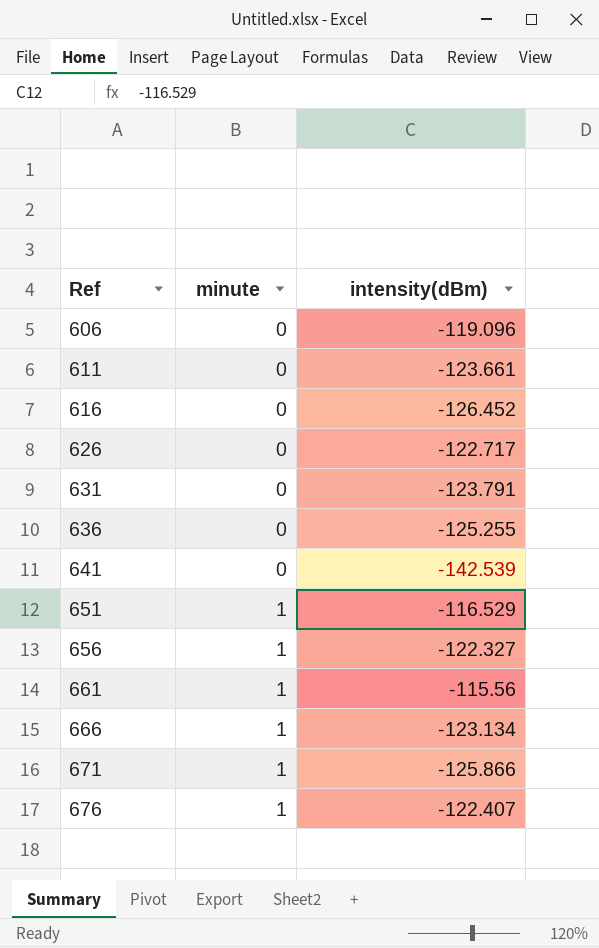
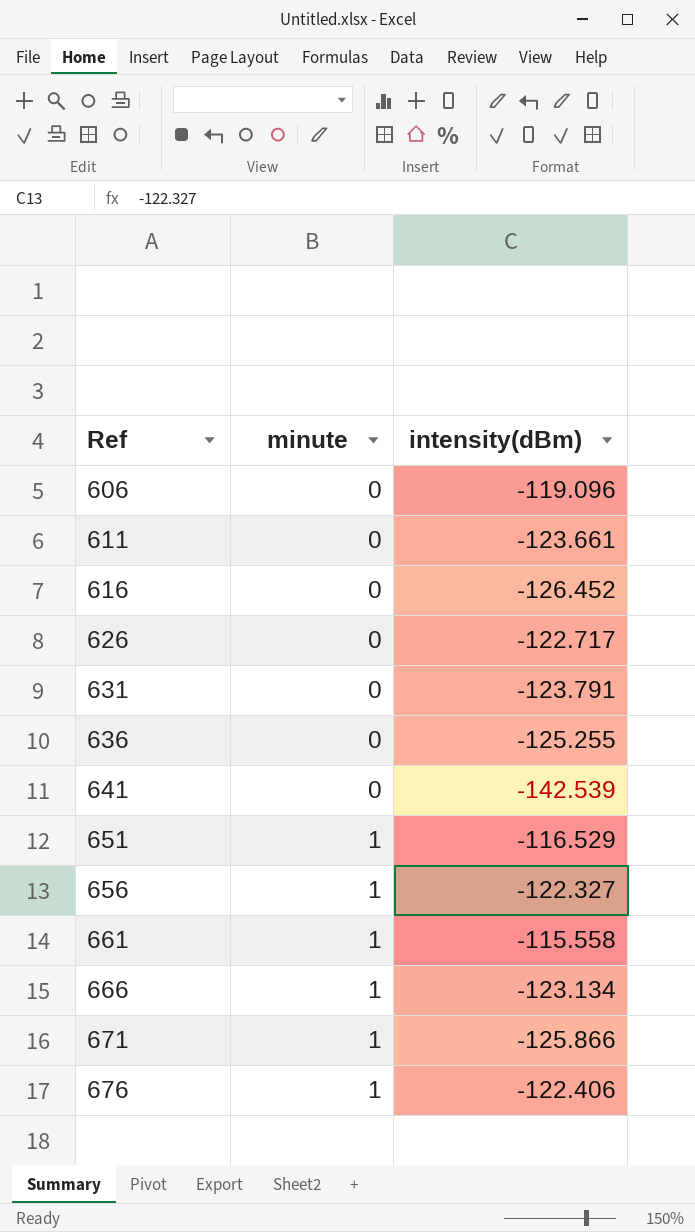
661 | intensity(dBm): -115.56 -> -115.558
676 | intensity(dBm): -122.407 -> -122.406

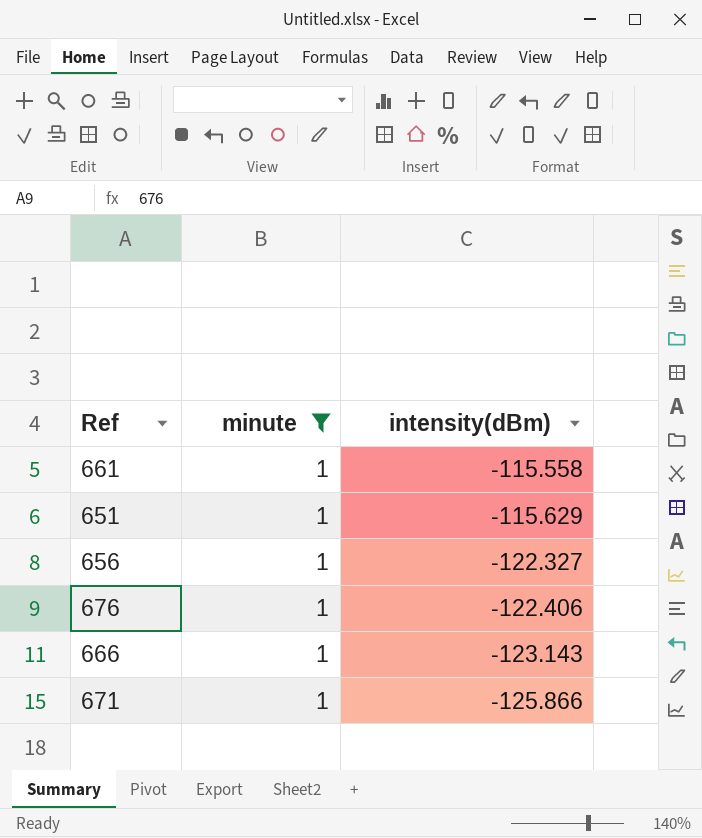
filter: none -> minute = 1
row order: Ref ascending -> intensity(dBm) descending
651 | intensity(dBm): -116.529 -> -115.629
666 | intensity(dBm): -123.134 -> -123.143

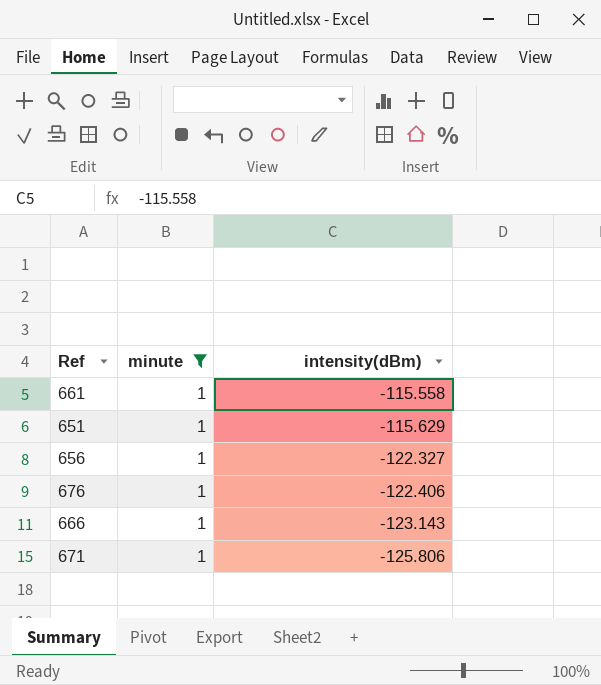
671 | intensity(dBm): -125.866 -> -125.806

